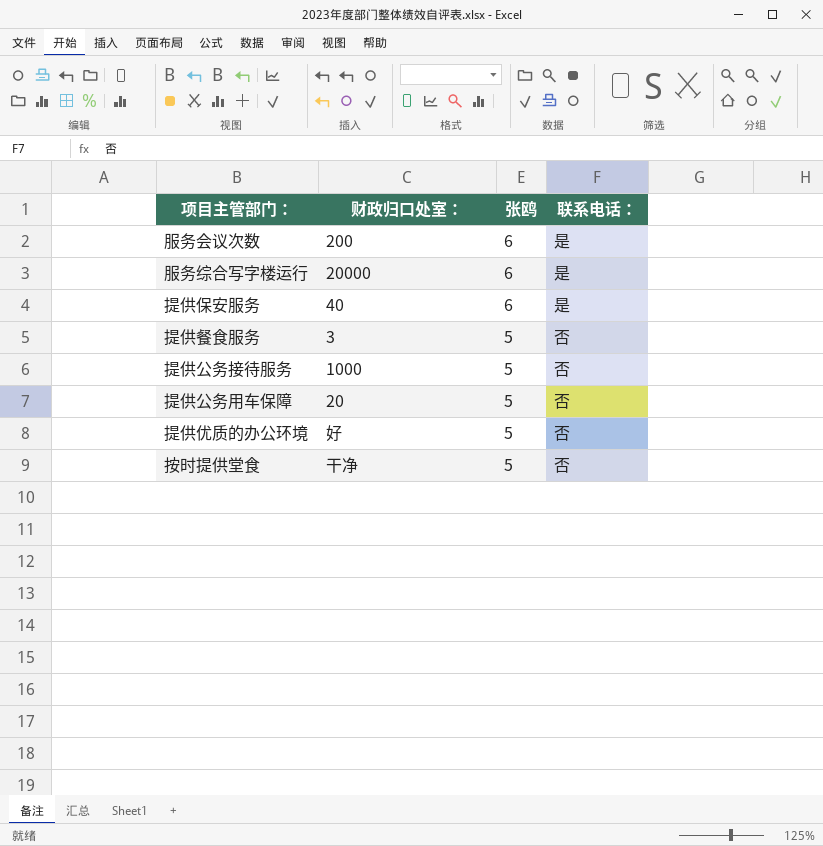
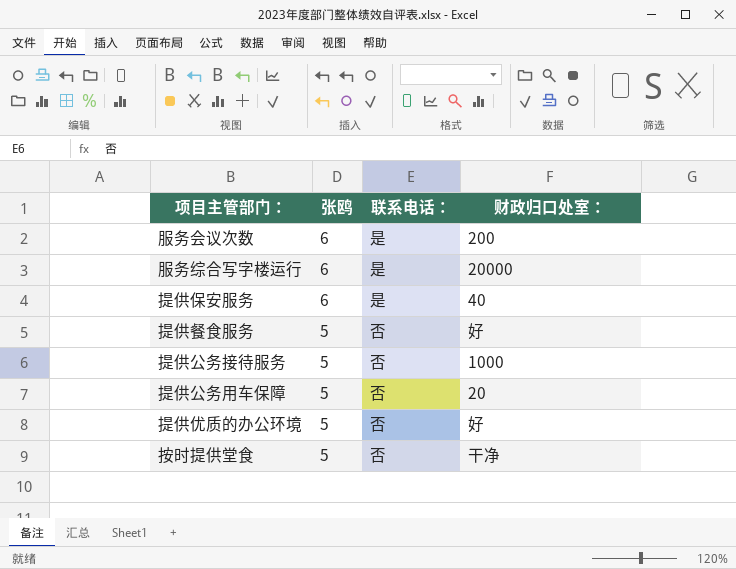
column 财政归口处室： | position: 2 -> 4
提供餐食服务 | 财政归口处室：: 3 -> 好

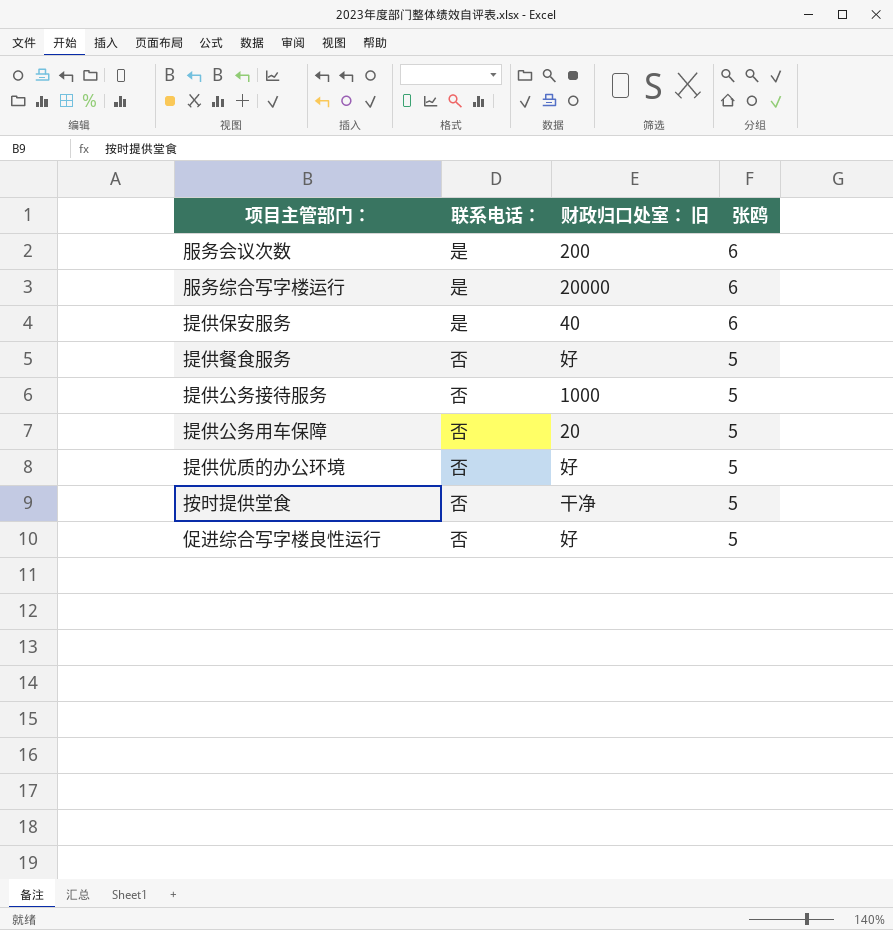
column name: 财政归口处室： -> 财政归口处室： 旧
column 张鸥 | position: 2 -> 4
row 促进综合写字楼良性运行: none -> 否 | 好 | 5

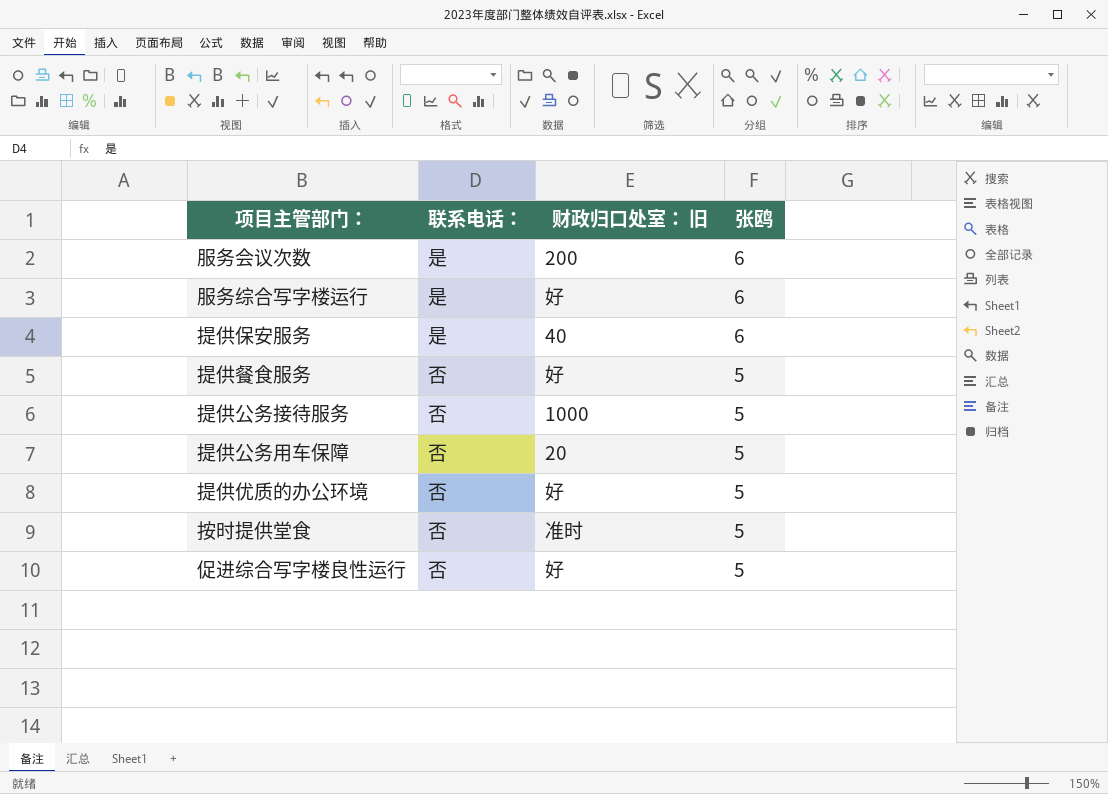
服务综合写字楼运行 | 财政归口处室： 旧: 20000 -> 好
按时提供堂食 | 财政归口处室： 旧: 干净 -> 准时

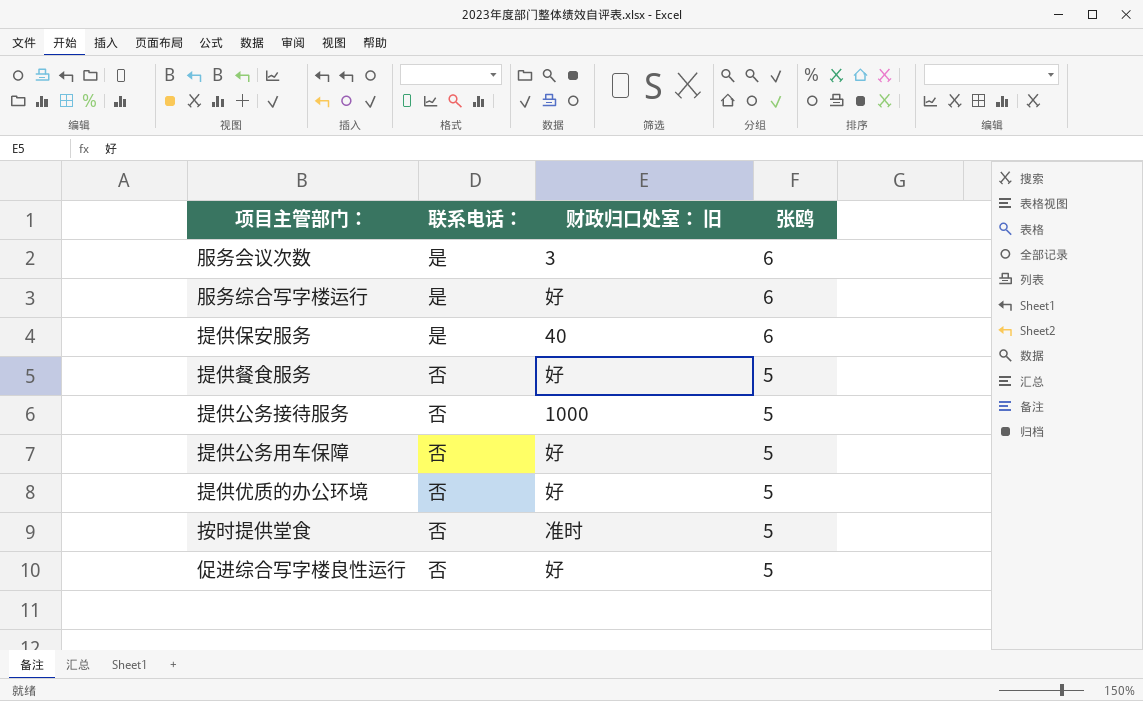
服务会议次数 | 财政归口处室： 旧: 200 -> 3
提供公务用车保障 | 财政归口处室： 旧: 20 -> 好

